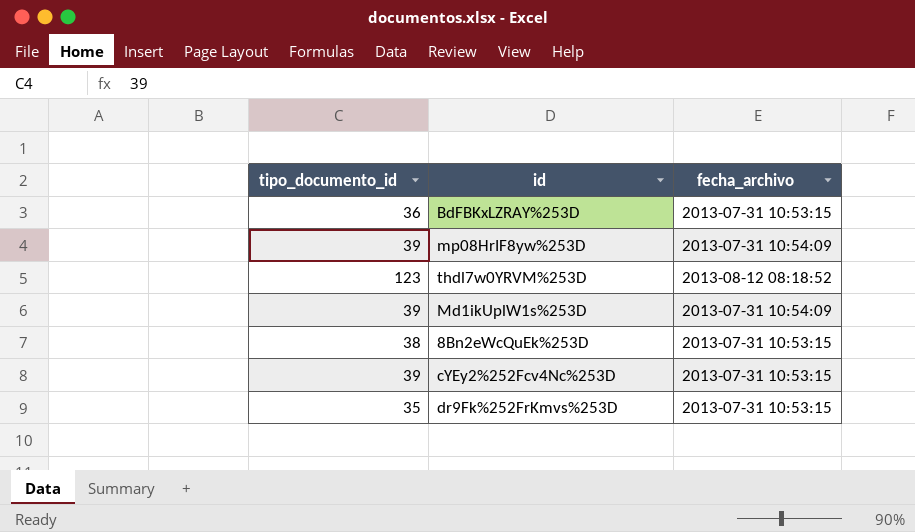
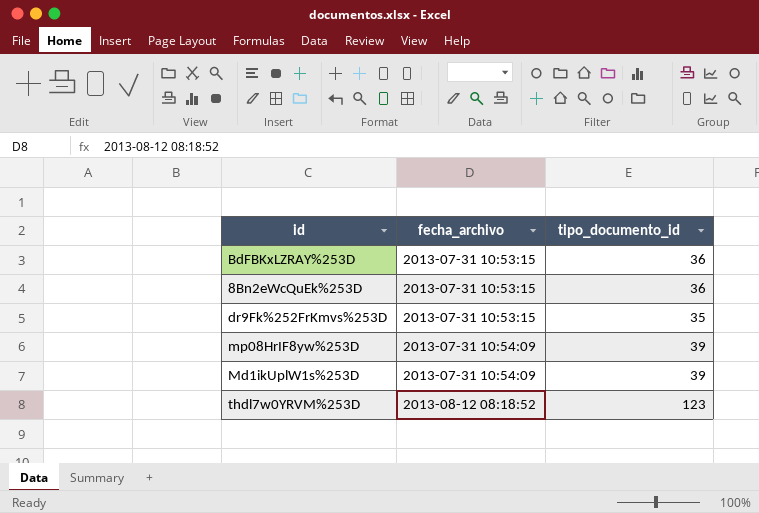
row order: none -> fecha_archivo ascending
column tipo_documento_id | position: 1 -> 3
row cYEy2%252Fcv4Nc%253D: 39 | 2013-07-31 10:53:15 -> none
8Bn2eWcQuEk%253D | tipo_documento_id: 38 -> 36

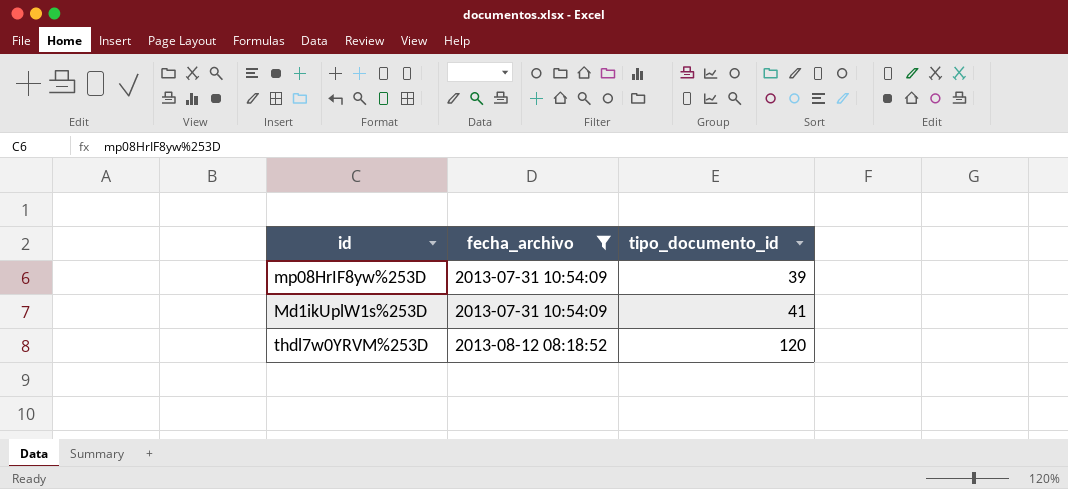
filter: none -> fecha_archivo != 2013-07-31 10:53:15
Md1ikUplW1s%253D | tipo_documento_id: 39 -> 41
thdl7w0YRVM%253D | tipo_documento_id: 123 -> 120

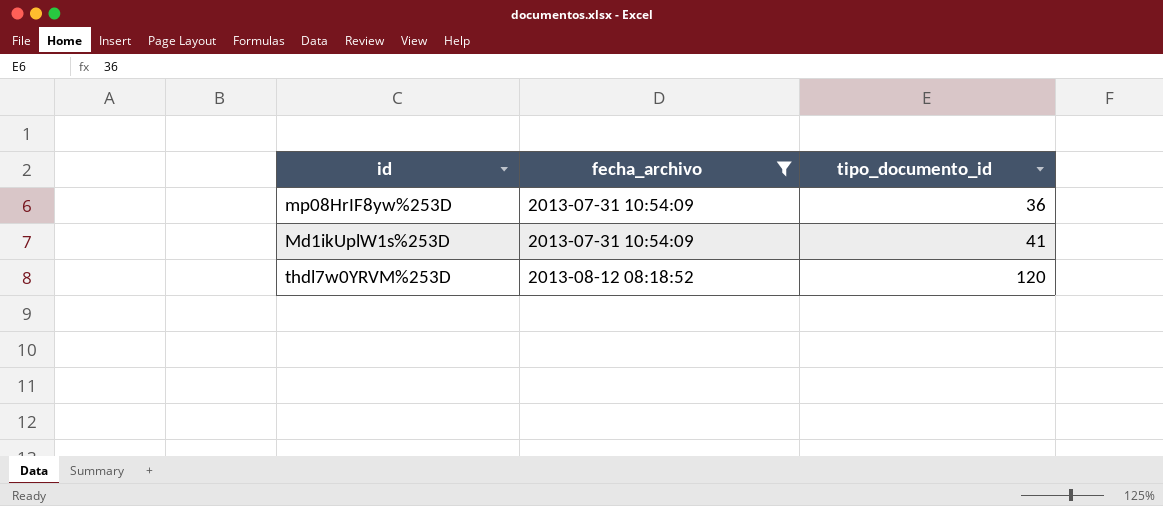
mp08HrIF8yw%253D | tipo_documento_id: 39 -> 36

